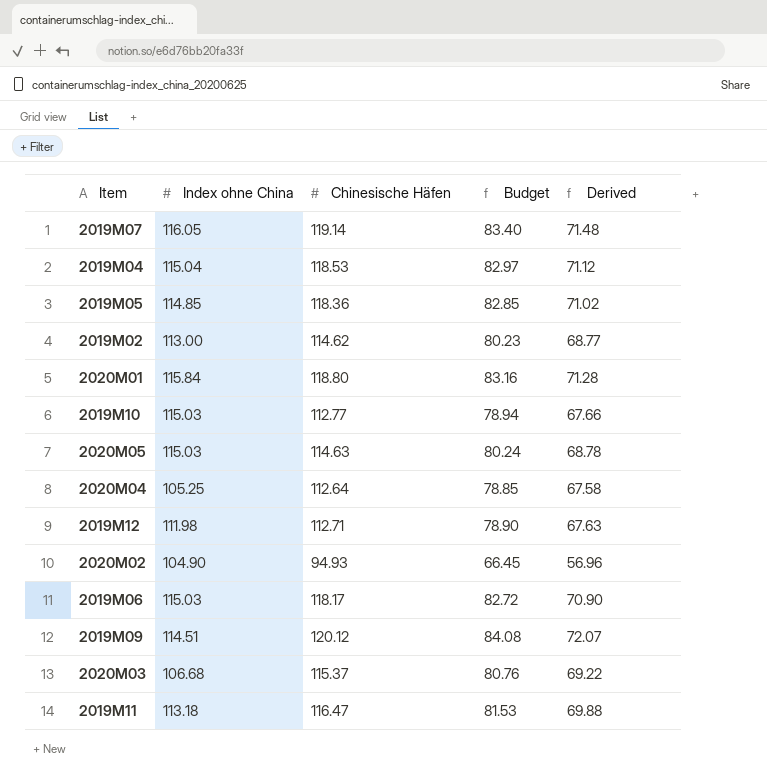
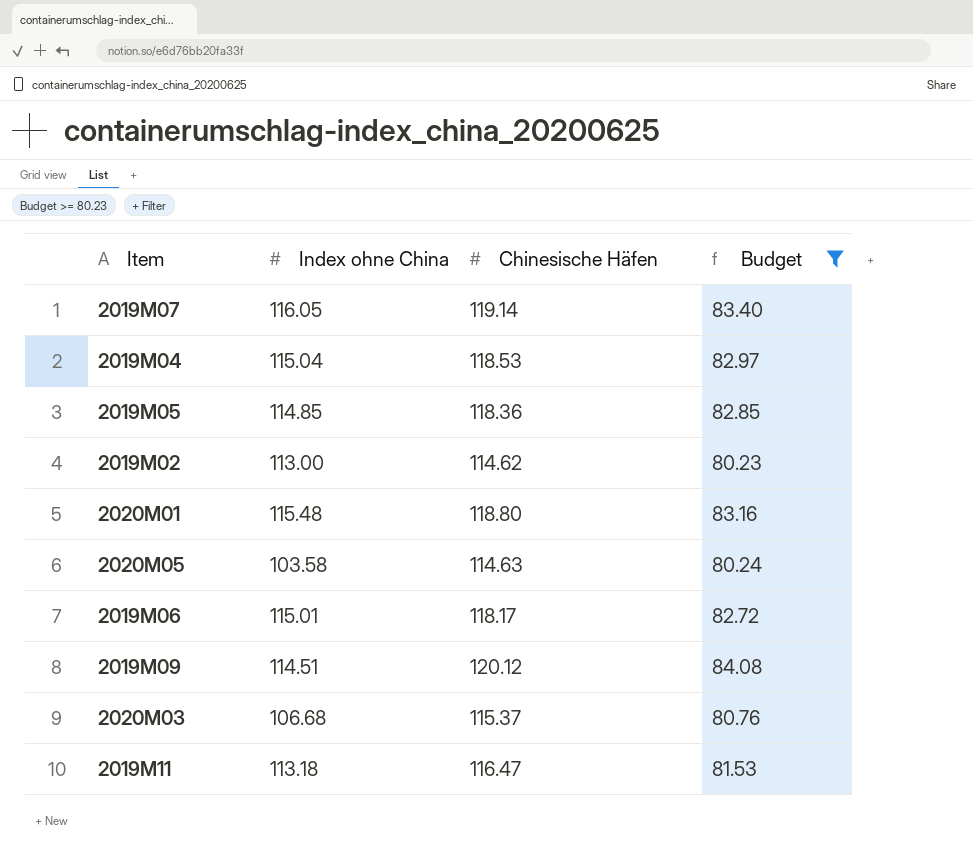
filter: none -> Budget >= 80.23
column Derived | formula: [Chinesische Häfen] * 0.6 -> none
2020M01 | Index ohne China: 115.84 -> 115.48
2020M05 | Index ohne China: 115.03 -> 103.58
2019M06 | Index ohne China: 115.03 -> 115.01

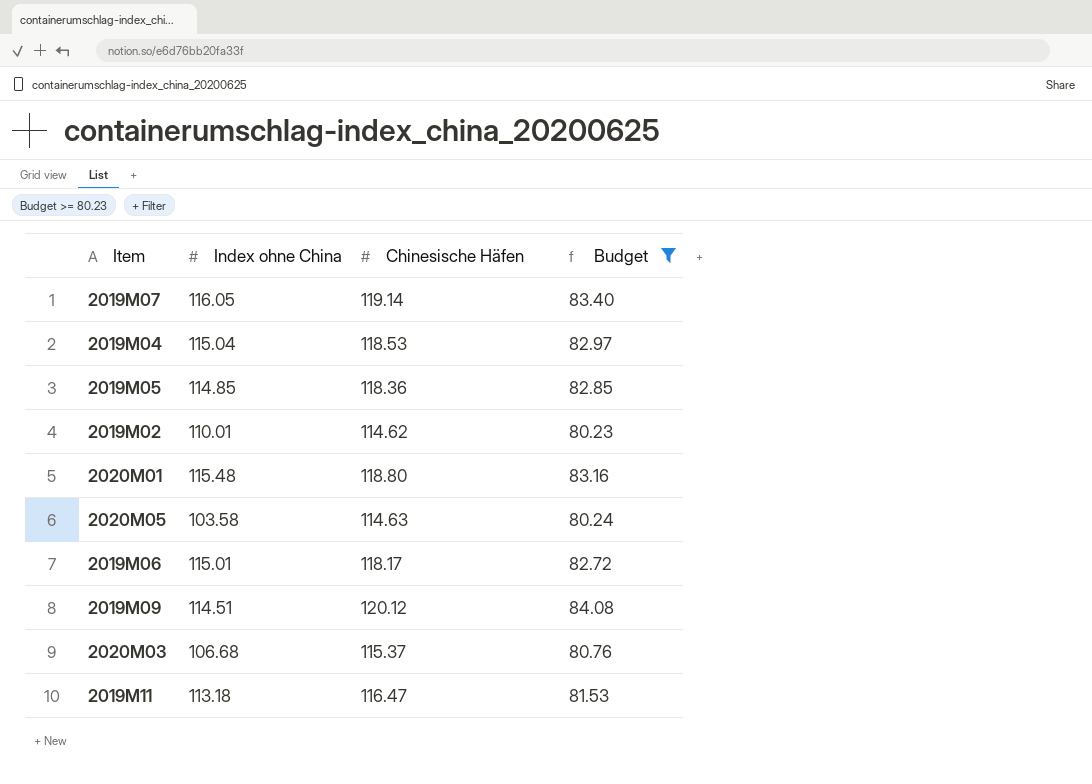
2019M02 | Index ohne China: 113.00 -> 110.01

